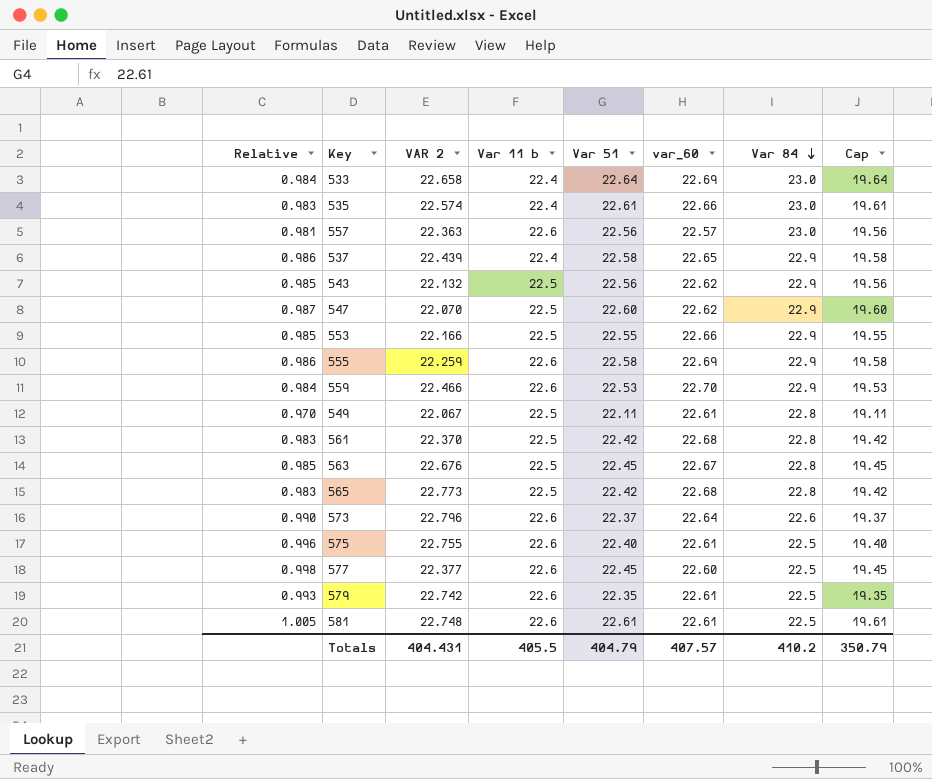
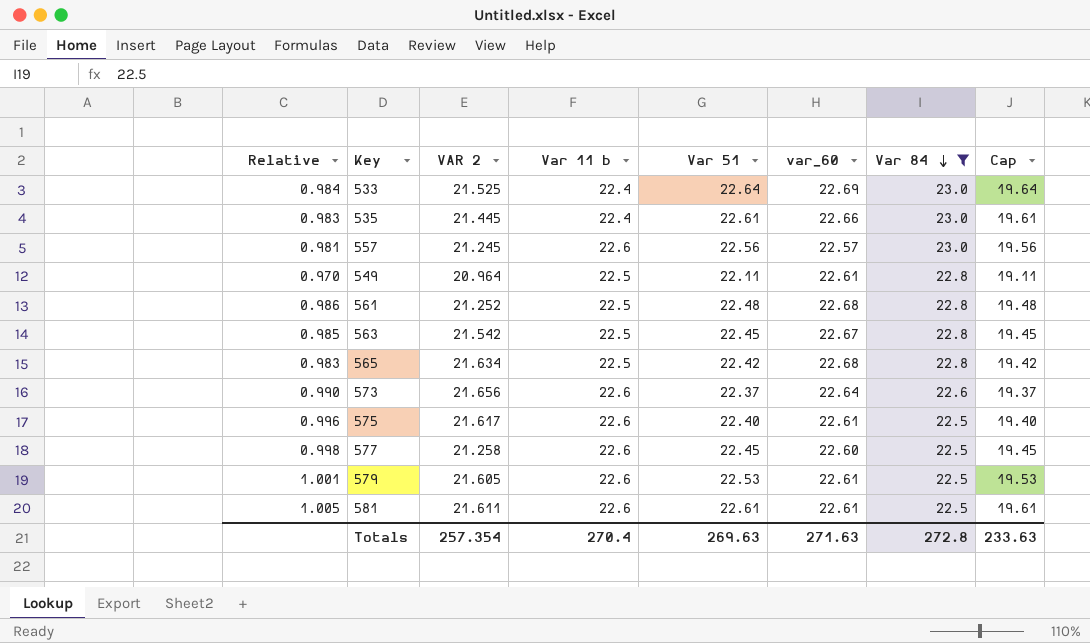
filter: none -> Var 84 != 22.9
533 | VAR 2: 22.658 -> 21.525
535 | VAR 2: 22.574 -> 21.445
557 | VAR 2: 22.363 -> 21.245
549 | VAR 2: 22.067 -> 20.964
561 | Relative: 0.983 -> 0.986
561 | VAR 2: 22.370 -> 21.252
561 | Var 51: 22.42 -> 22.48
561 | Cap: 19.42 -> 19.48
563 | VAR 2: 22.676 -> 21.542
565 | VAR 2: 22.773 -> 21.634
573 | VAR 2: 22.796 -> 21.656
575 | VAR 2: 22.755 -> 21.617
577 | VAR 2: 22.377 -> 21.258
579 | Relative: 0.993 -> 1.001
579 | VAR 2: 22.742 -> 21.605
579 | Var 51: 22.35 -> 22.53
579 | Cap: 19.35 -> 19.53
581 | VAR 2: 22.748 -> 21.611
Totals | VAR 2: 404.431 -> 257.354
Totals | Var 11 b: 405.5 -> 270.4
Totals | Var 51: 404.79 -> 269.63
Totals | var_60: 407.57 -> 271.63
Totals | Var 84: 410.2 -> 272.8
Totals | Cap: 350.79 -> 233.63

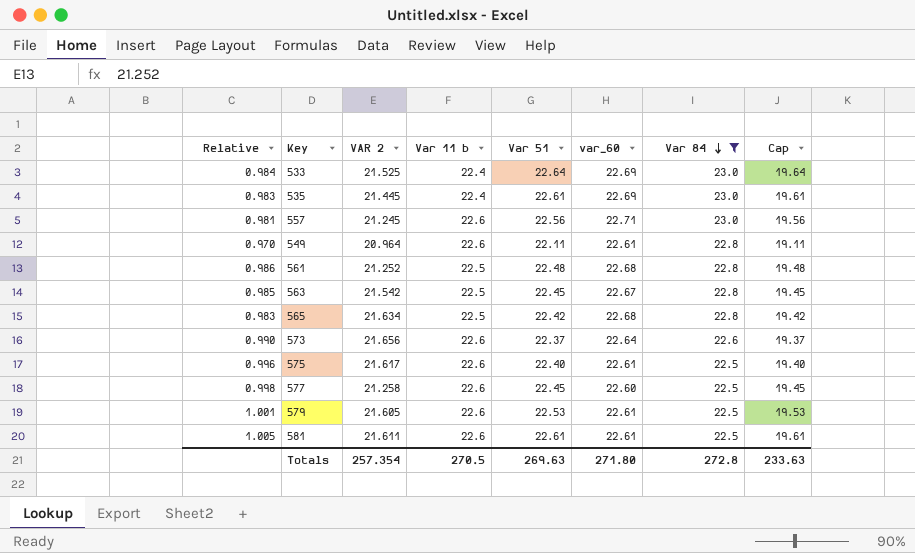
535 | var_60: 22.66 -> 22.69
557 | var_60: 22.57 -> 22.71
549 | Var 11 b: 22.5 -> 22.6
Totals | Var 11 b: 270.4 -> 270.5
Totals | var_60: 271.63 -> 271.80

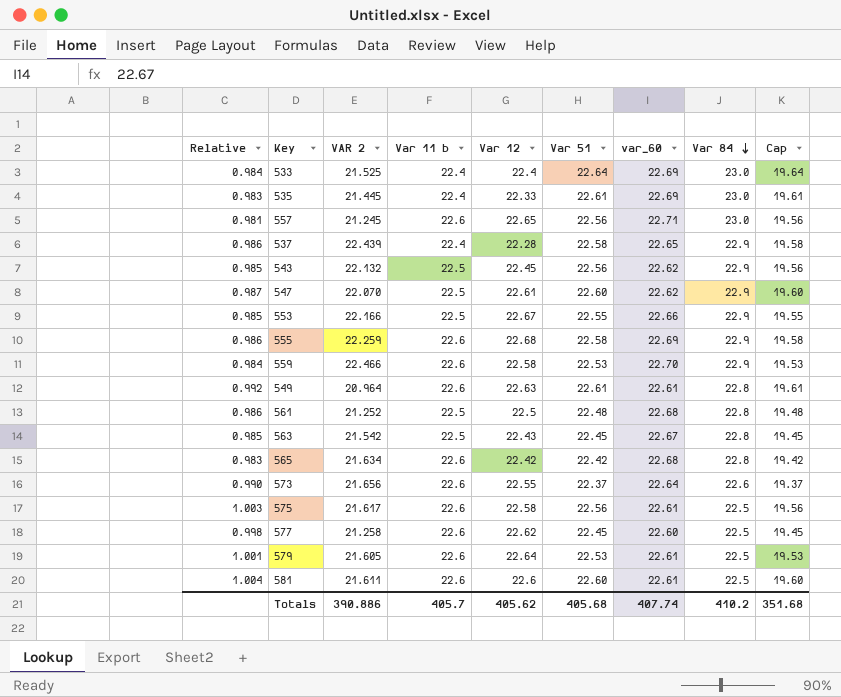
filter: Var 84 != 22.9 -> none
column Var 12 | position: none -> 5
549 | Relative: 0.970 -> 0.992
549 | Var 51: 22.11 -> 22.61
549 | Cap: 19.11 -> 19.61
565 | Var 11 b: 22.5 -> 22.6
575 | Relative: 0.996 -> 1.003
575 | Var 51: 22.40 -> 22.56
575 | Cap: 19.40 -> 19.56
581 | Relative: 1.005 -> 1.004
581 | Var 51: 22.61 -> 22.60
581 | Cap: 19.61 -> 19.60
Totals | VAR 2: 257.354 -> 390.886
Totals | Var 11 b: 270.5 -> 405.7
Totals | Var 51: 269.63 -> 405.68
Totals | var_60: 271.80 -> 407.74
Totals | Var 84: 272.8 -> 410.2
Totals | Cap: 233.63 -> 351.68

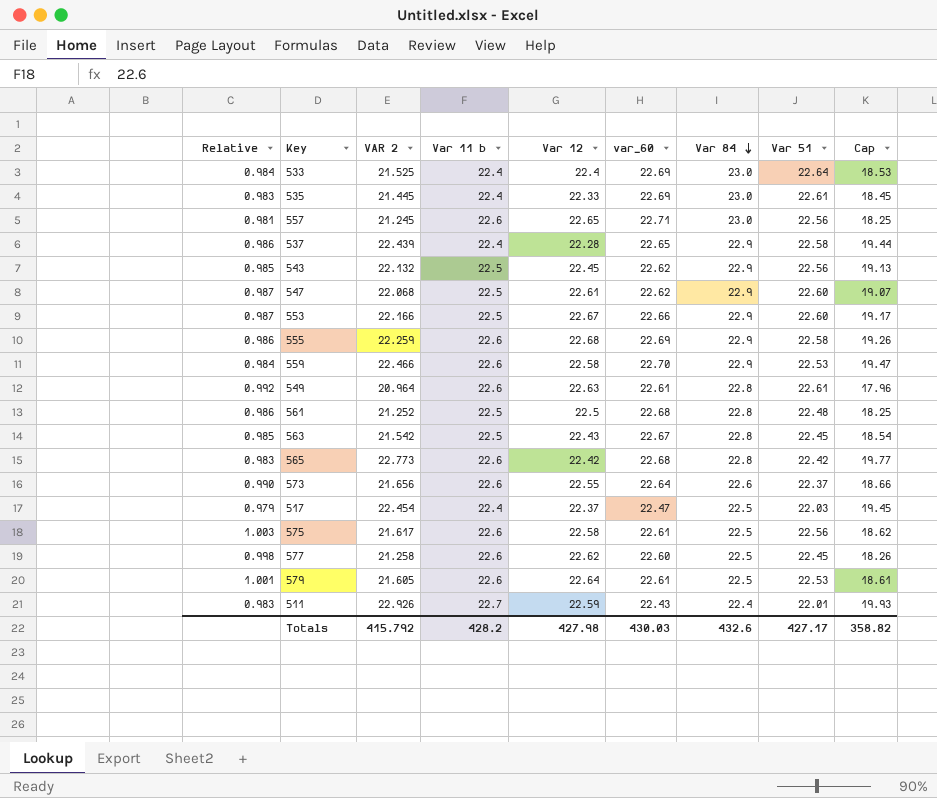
column Var 51 | position: 6 -> 8
column Cap | formula: [Var 51] - 3 -> [VAR 2] - 3
row 581: 1.004 | 21.611 | 22.6 | 22.6 | 22.60 | 22.61 | 22.5 | 19.60 -> none
547 | VAR 2: 22.070 -> 22.068
553 | Relative: 0.985 -> 0.987
553 | Var 51: 22.55 -> 22.60
565 | VAR 2: 21.634 -> 22.773
row 517: none -> 0.979 | 22.454 | 22.4 | 22.37 | 22.47 | 22.5 | 22.03 | 19.45
row 511: none -> 0.983 | 22.926 | 22.7 | 22.59 | 22.43 | 22.4 | 22.01 | 19.93
Totals | VAR 2: 390.886 -> 415.792
Totals | Var 11 b: 405.7 -> 428.2
Totals | Var 12: 405.62 -> 427.98
Totals | var_60: 407.74 -> 430.03
Totals | Var 84: 410.2 -> 432.6
Totals | Var 51: 405.68 -> 427.17
Totals | Cap: 351.68 -> 358.82

